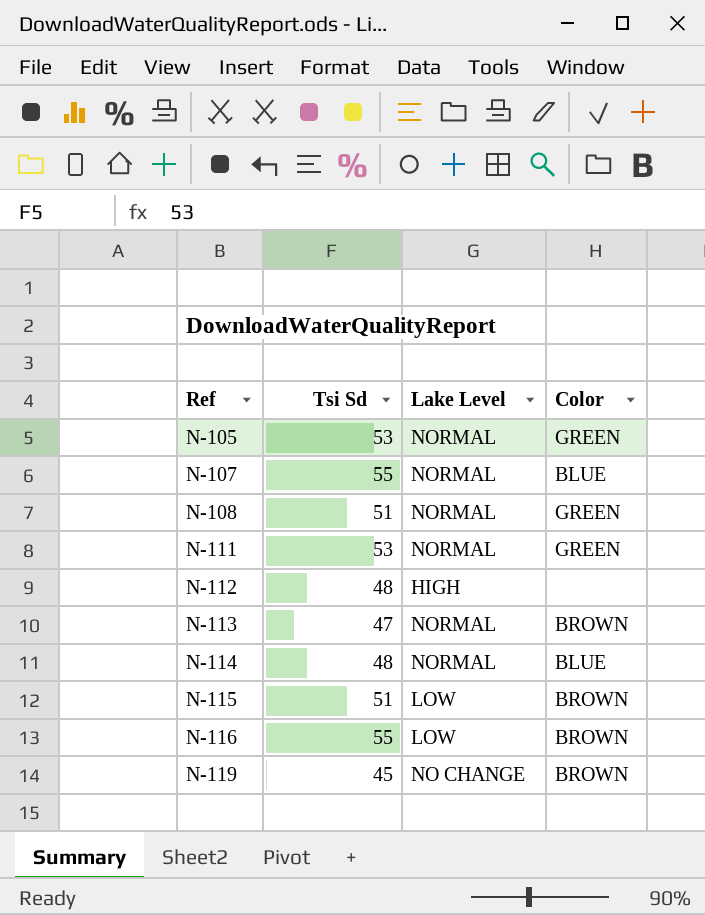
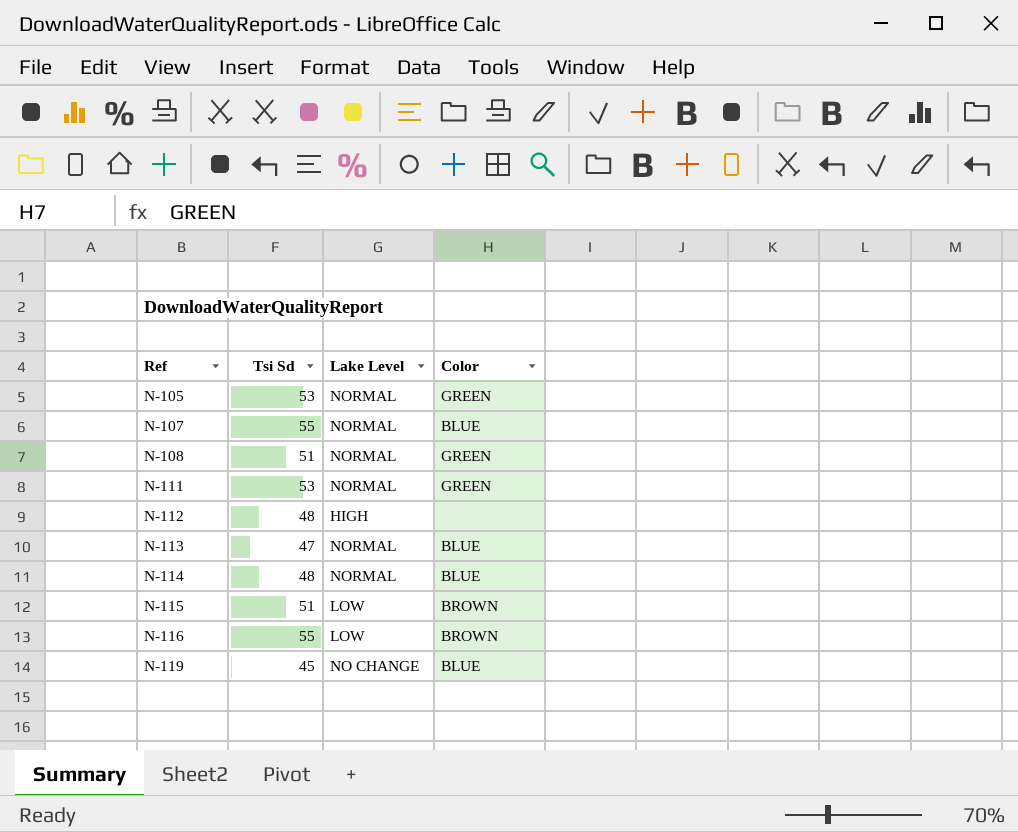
N-113 | Color: BROWN -> BLUE
N-119 | Color: BROWN -> BLUE

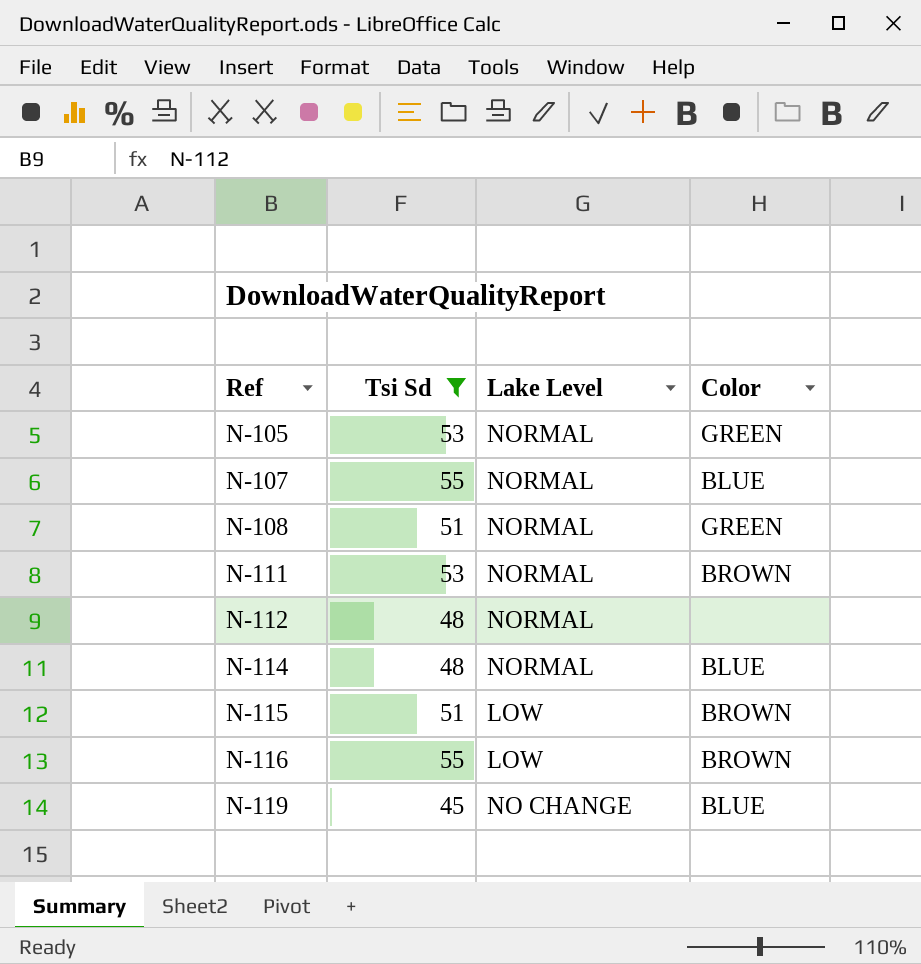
filter: none -> Tsi Sd != 47
N-111 | Color: GREEN -> BROWN
N-112 | Lake Level: HIGH -> NORMAL

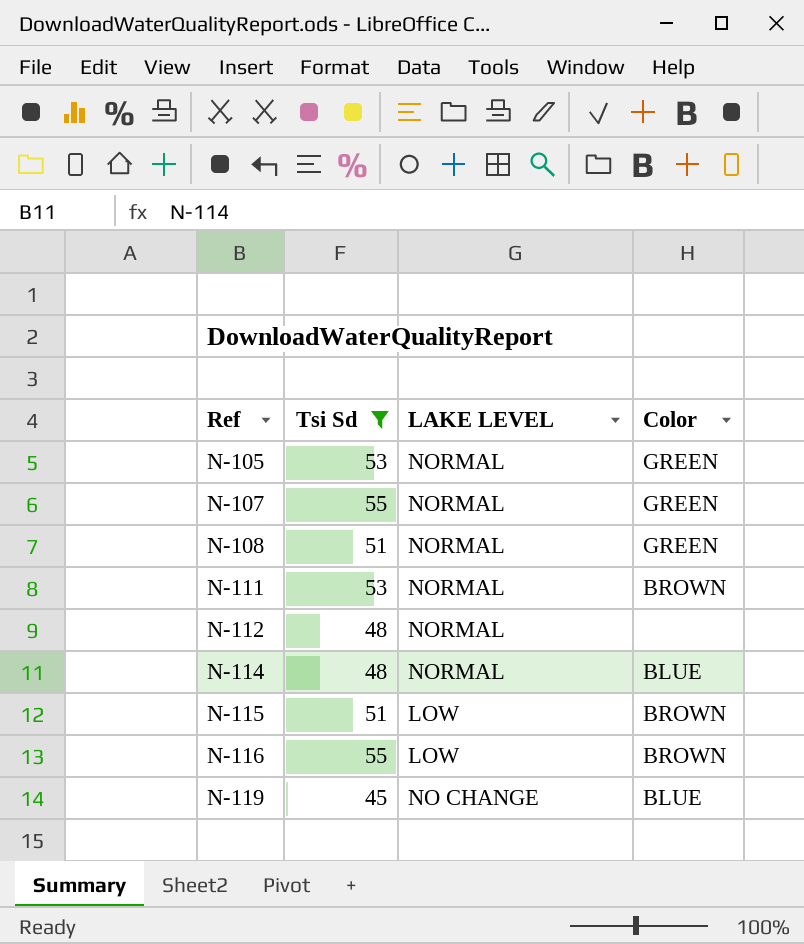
column name: Lake Level -> LAKE LEVEL
N-107 | Color: BLUE -> GREEN

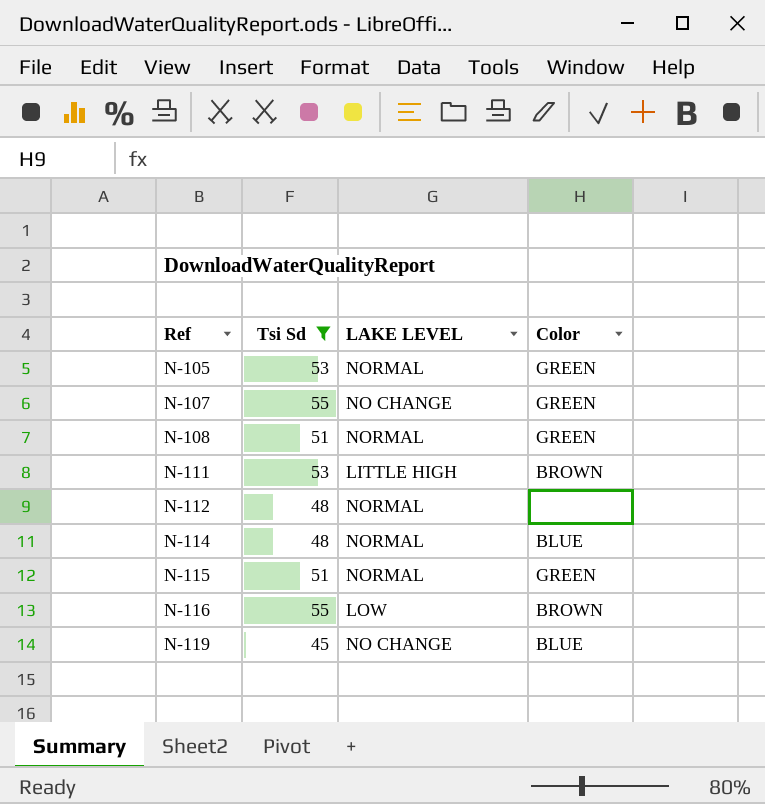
N-107 | LAKE LEVEL: NORMAL -> NO CHANGE
N-111 | LAKE LEVEL: NORMAL -> LITTLE HIGH
N-115 | LAKE LEVEL: LOW -> NORMAL
N-115 | Color: BROWN -> GREEN

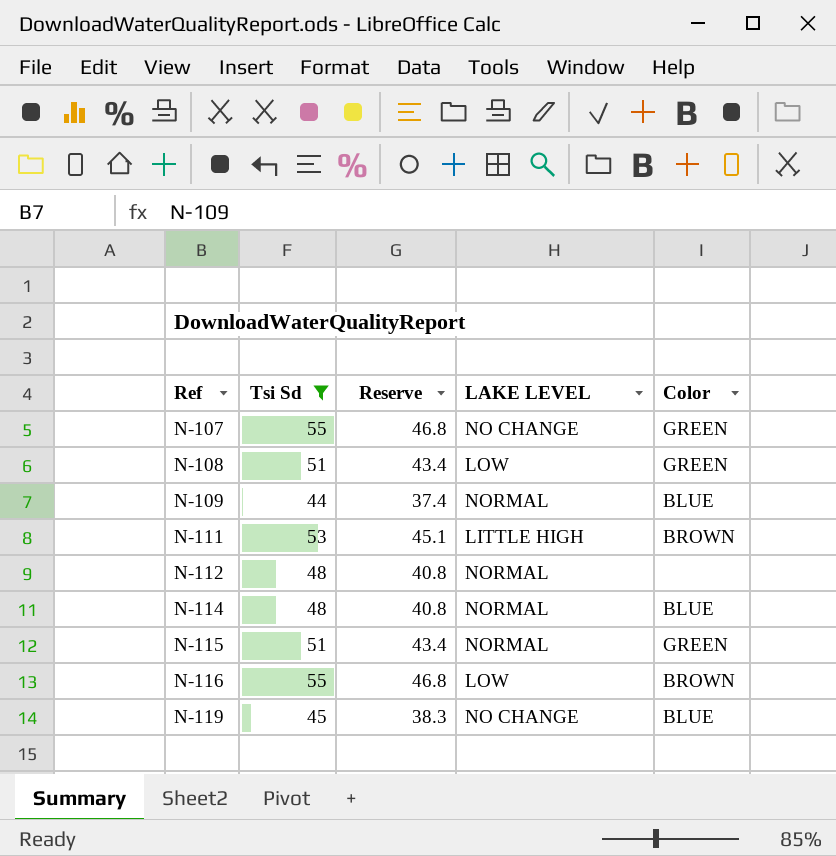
column Reserve | formula: none -> [Tsi Sd] * 0.85
row N-105: 53 | NORMAL | GREEN -> none
N-108 | LAKE LEVEL: NORMAL -> LOW
row N-109: none -> 44 | 37.4 | NORMAL | BLUE

